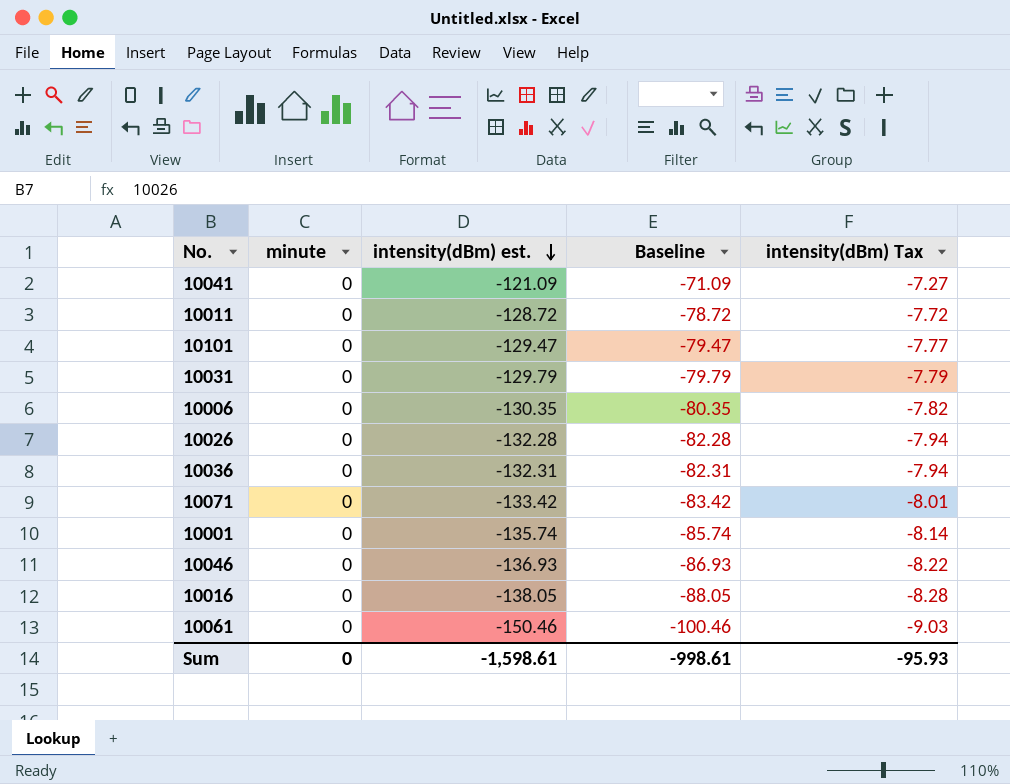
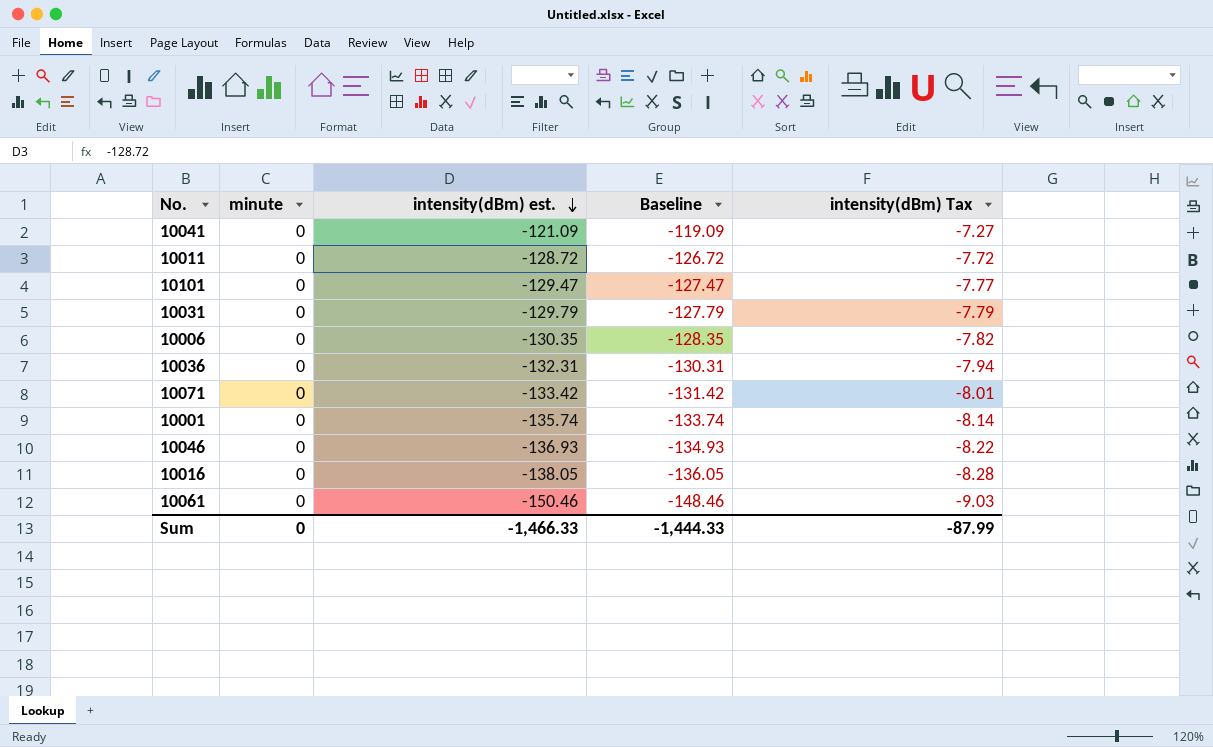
column Baseline | formula: [intensity(dBm) est.] + 50 -> [intensity(dBm) est.] + 2
row 10026: 0 | -132.28 | -82.28 | -7.94 -> none
Sum | intensity(dBm) est.: -1,598.61 -> -1,466.33
Sum | Baseline: -998.61 -> -1,444.33
Sum | intensity(dBm) Tax: -95.93 -> -87.99

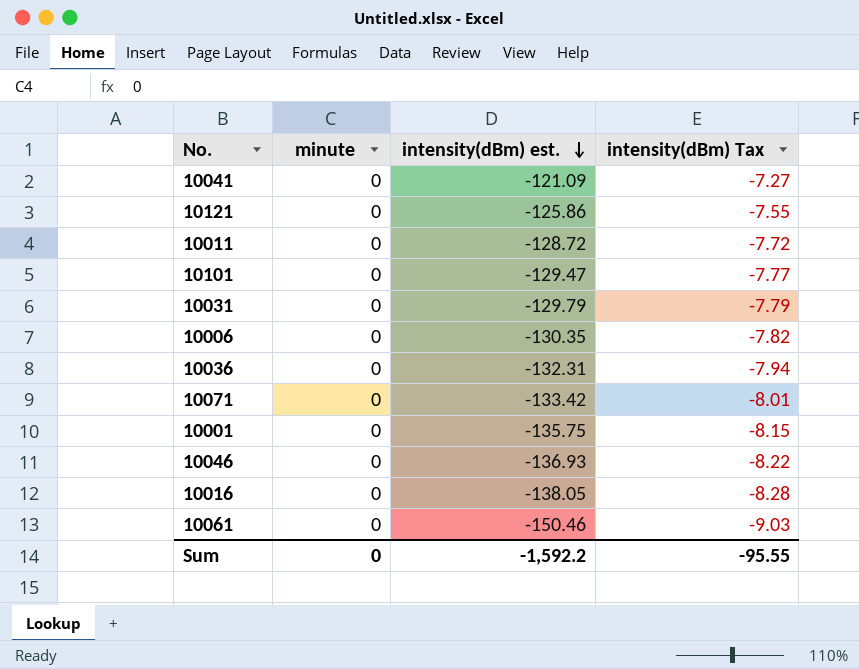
column Baseline | formula: [intensity(dBm) est.] + 2 -> none
row 10121: none -> 0 | -125.86 | -7.55
10001 | intensity(dBm) est.: -135.74 -> -135.75
10001 | intensity(dBm) Tax: -8.14 -> -8.15
Sum | intensity(dBm) est.: -1,466.33 -> -1,592.2
Sum | intensity(dBm) Tax: -87.99 -> -95.55

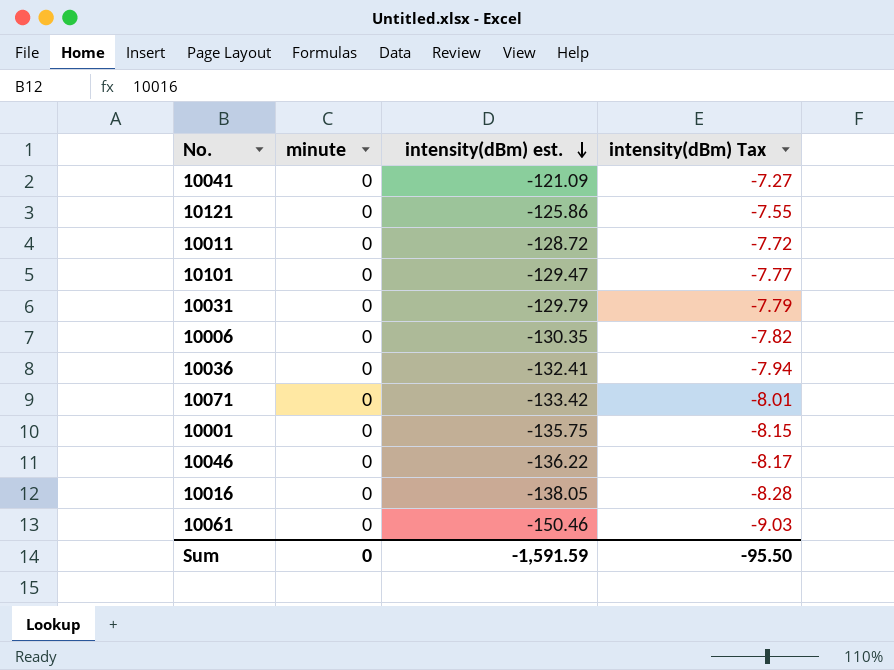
10036 | intensity(dBm) est.: -132.31 -> -132.41
10046 | intensity(dBm) est.: -136.93 -> -136.22
10046 | intensity(dBm) Tax: -8.22 -> -8.17
Sum | intensity(dBm) est.: -1,592.2 -> -1,591.59
Sum | intensity(dBm) Tax: -95.55 -> -95.50

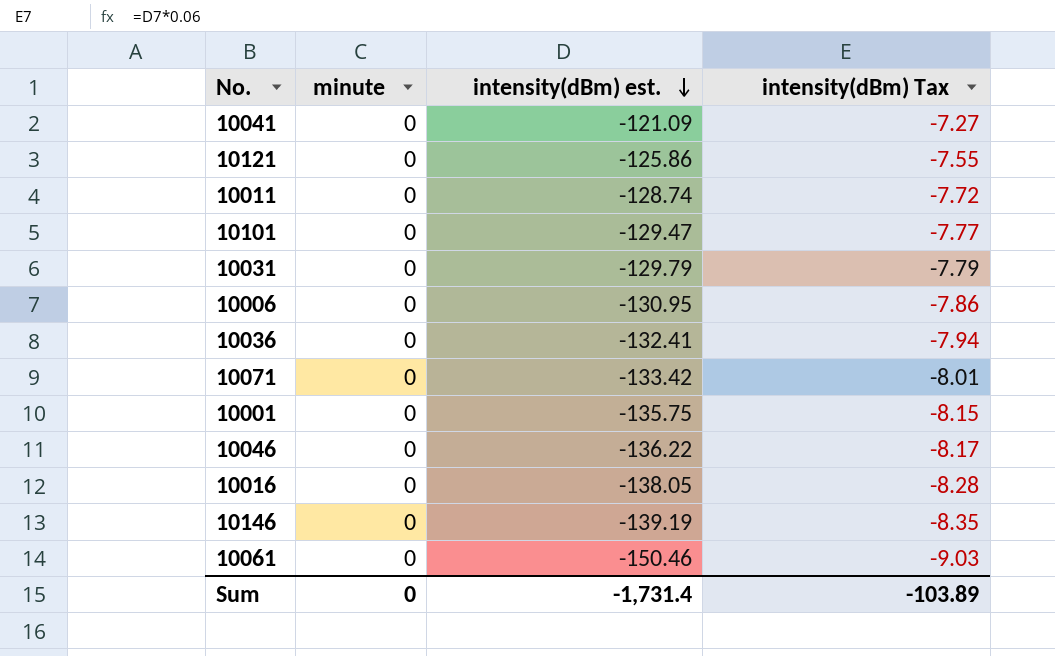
10011 | intensity(dBm) est.: -128.72 -> -128.74
10006 | intensity(dBm) est.: -130.35 -> -130.95
10006 | intensity(dBm) Tax: -7.82 -> -7.86
row 10146: none -> 0 | -139.19 | -8.35
Sum | intensity(dBm) est.: -1,591.59 -> -1,731.4
Sum | intensity(dBm) Tax: -95.50 -> -103.89

